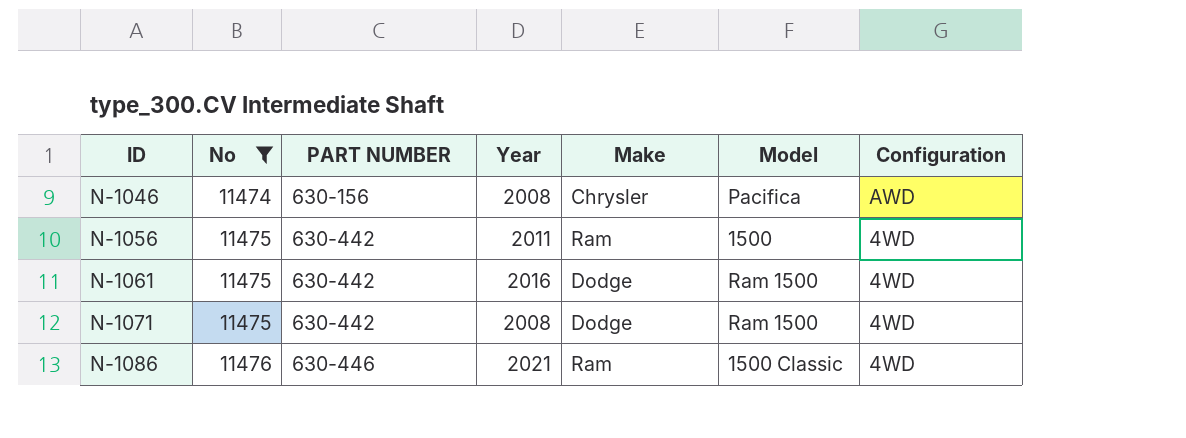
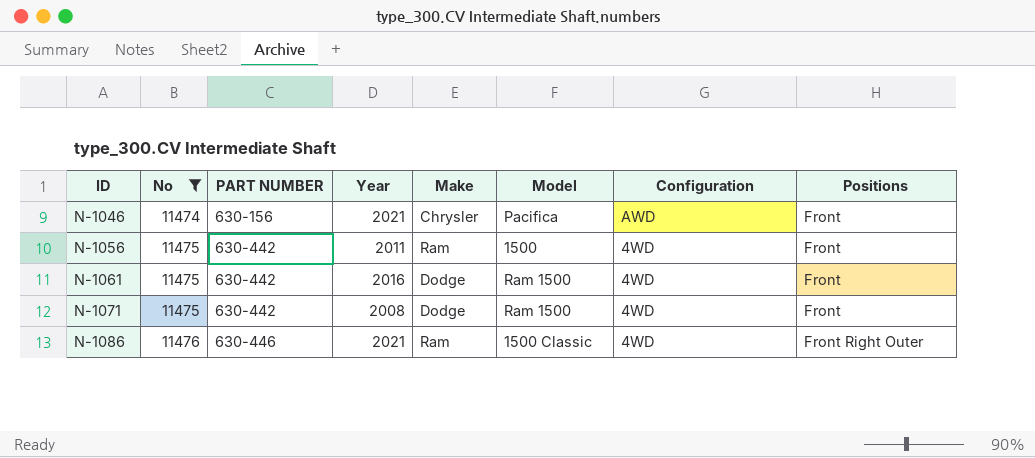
column Positions | position: none -> 8
N-1046 | Year: 2008 -> 2021

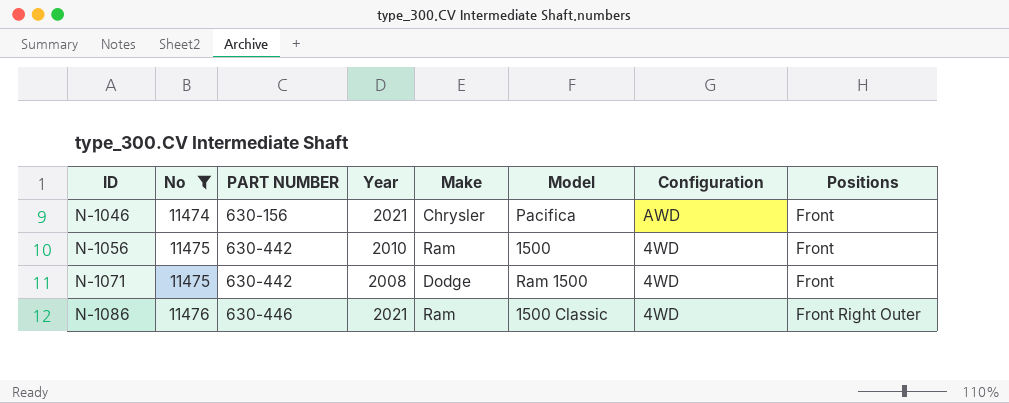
row N-1061: 11475 | 630-442 | 2016 | Dodge | Ram 1500 | 4WD | Front -> none
N-1056 | Year: 2011 -> 2010

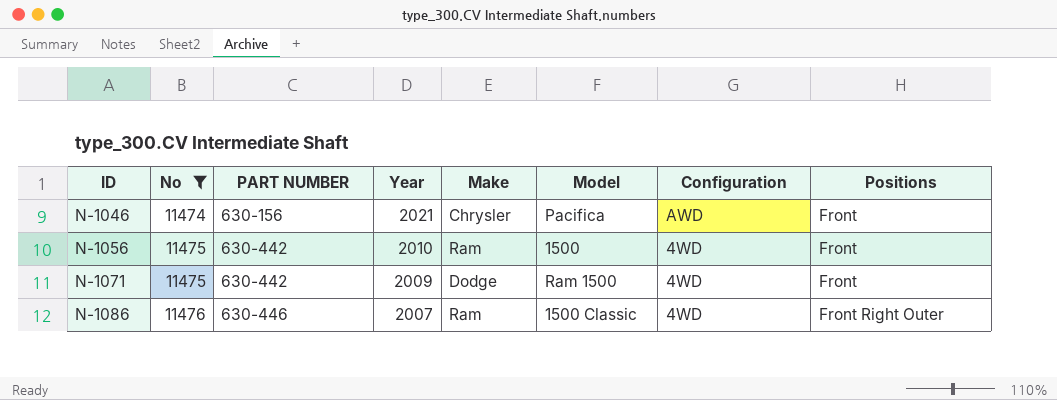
N-1071 | Year: 2008 -> 2009
N-1086 | Year: 2021 -> 2007

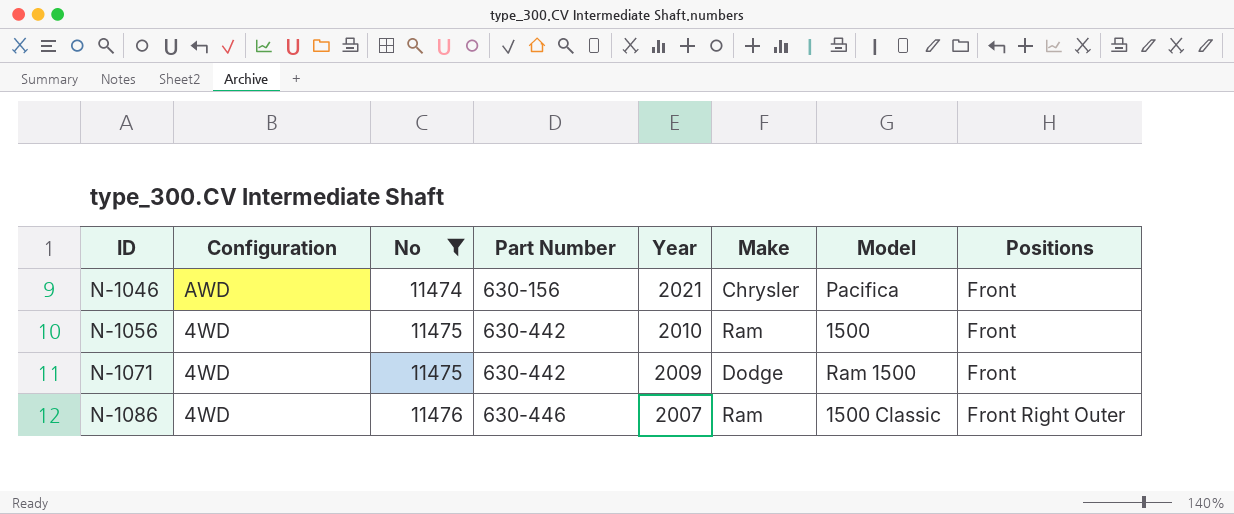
column Configuration | position: 7 -> 2
column name: PART NUMBER -> Part Number

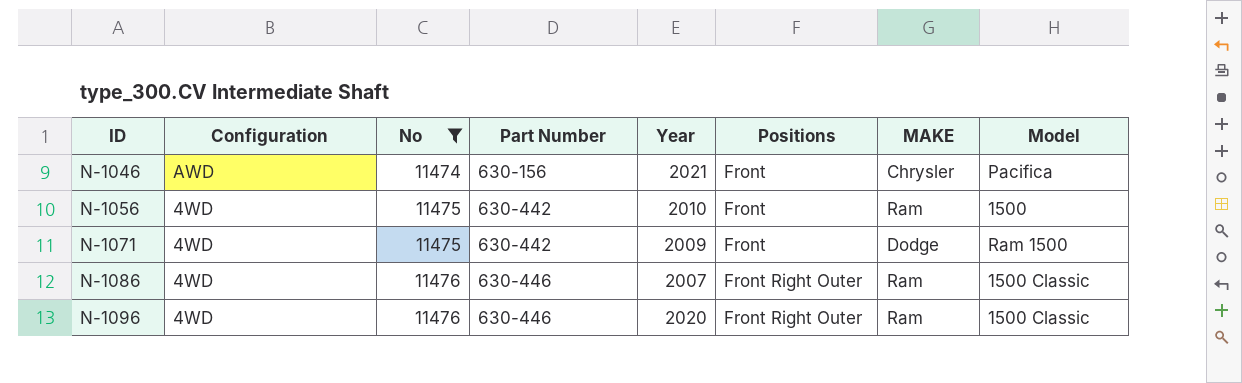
column Positions | position: 8 -> 6
column name: Make -> MAKE
row N-1096: none -> 4WD | 11476 | 630-446 | 2020 | Front Right Outer | Ram | 1500 Classic

